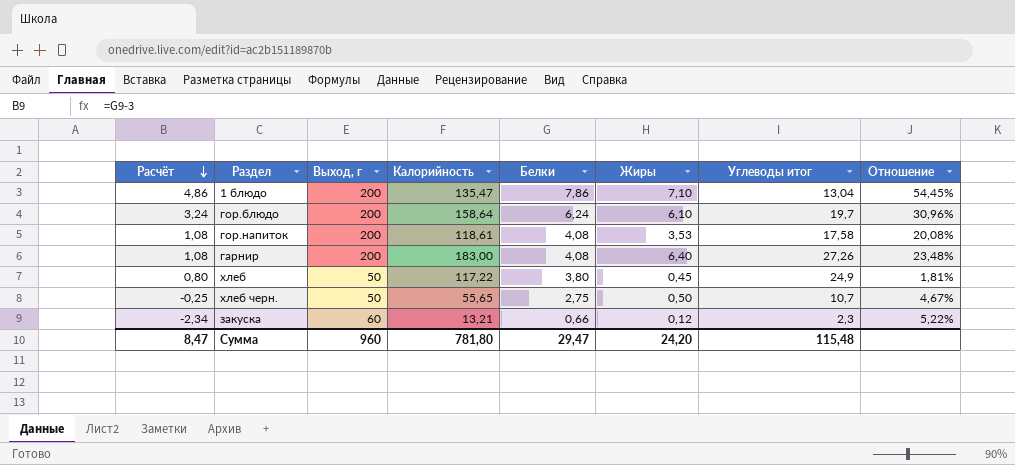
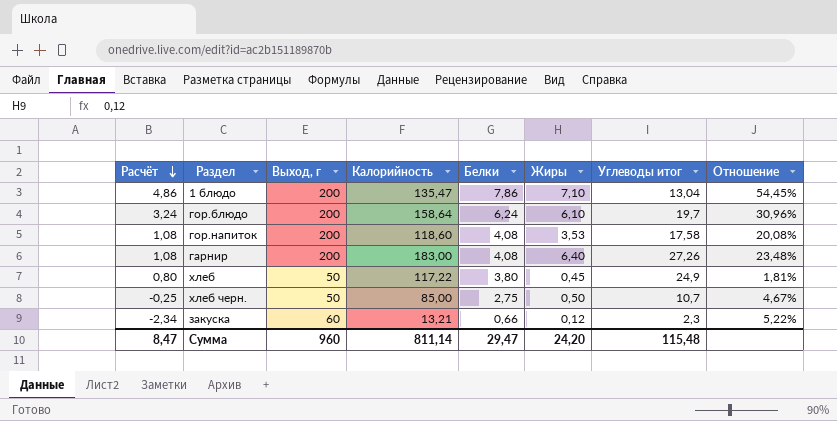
гор.напиток | Калорийность: 118,61 -> 118,60
хлеб черн. | Калорийность: 55,65 -> 85,00
Сумма | Калорийность: 781,80 -> 811,14

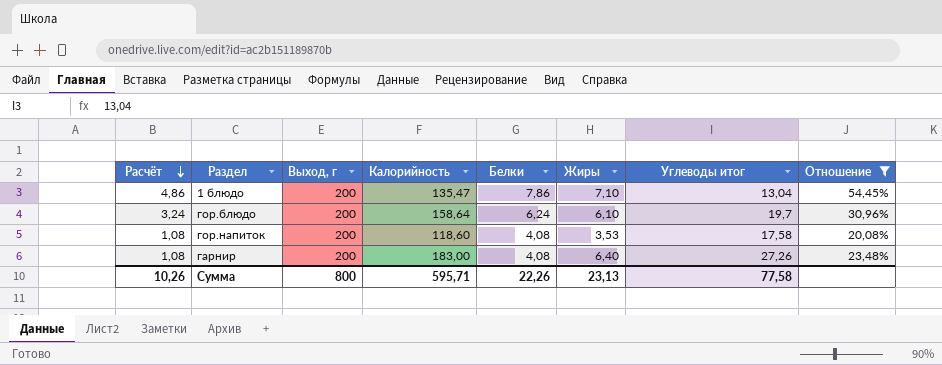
filter: none -> Отношение >= 20,08%
Сумма | Расчёт: 8,47 -> 10,26
Сумма | Выход, г: 960 -> 800
Сумма | Калорийность: 811,14 -> 595,71
Сумма | Белки: 29,47 -> 22,26
Сумма | Жиры: 24,20 -> 23,13
Сумма | Углеводы итог: 115,48 -> 77,58

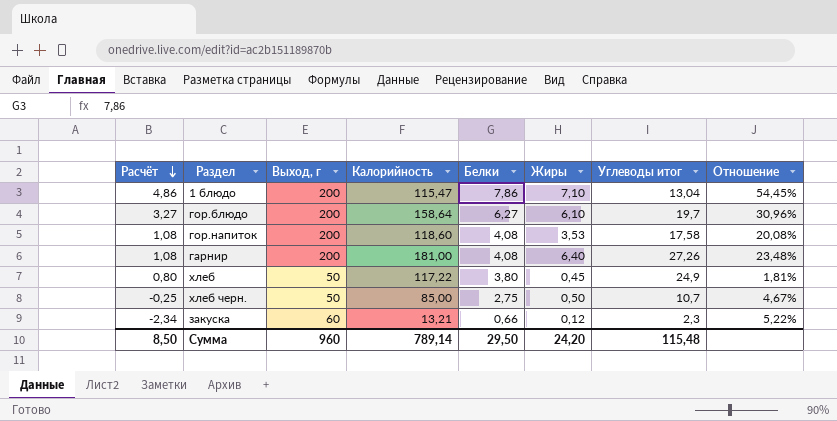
filter: Отношение >= 20,08% -> none
1 блюдо | Калорийность: 135,47 -> 115,47
гор.блюдо | Расчёт: 3,24 -> 3,27
гор.блюдо | Белки: 6,24 -> 6,27
гарнир | Калорийность: 183,00 -> 181,00
Сумма | Расчёт: 10,26 -> 8,50
Сумма | Выход, г: 800 -> 960
Сумма | Калорийность: 595,71 -> 789,14
Сумма | Белки: 22,26 -> 29,50
Сумма | Жиры: 23,13 -> 24,20
Сумма | Углеводы итог: 77,58 -> 115,48

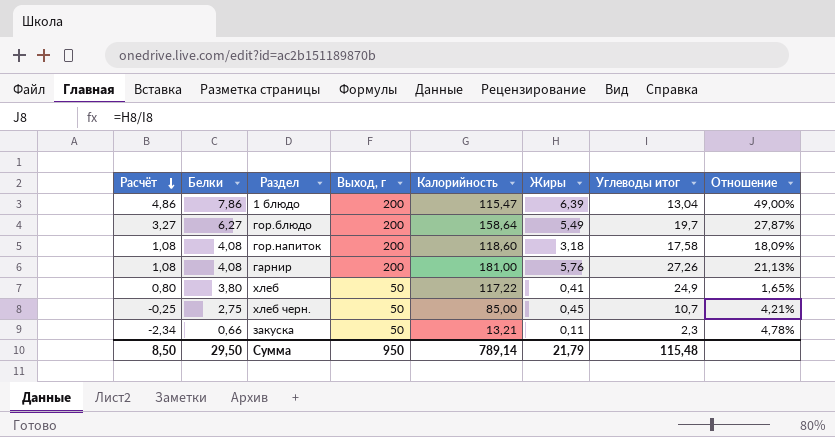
column Белки | position: 5 -> 2
1 блюдо | Жиры: 7,10 -> 6,39
1 блюдо | Отношение: 54,45% -> 49,00%
гор.блюдо | Жиры: 6,10 -> 5,49
гор.блюдо | Отношение: 30,96% -> 27,87%
гор.напиток | Жиры: 3,53 -> 3,18
гор.напиток | Отношение: 20,08% -> 18,09%
гарнир | Жиры: 6,40 -> 5,76
гарнир | Отношение: 23,48% -> 21,13%
хлеб | Жиры: 0,45 -> 0,41
хлеб | Отношение: 1,81% -> 1,65%
хлеб черн. | Жиры: 0,50 -> 0,45
хлеб черн. | Отношение: 4,67% -> 4,21%
закуска | Выход, г: 60 -> 50
закуска | Жиры: 0,12 -> 0,11
закуска | Отношение: 5,22% -> 4,78%
Сумма | Выход, г: 960 -> 950
Сумма | Жиры: 24,20 -> 21,79

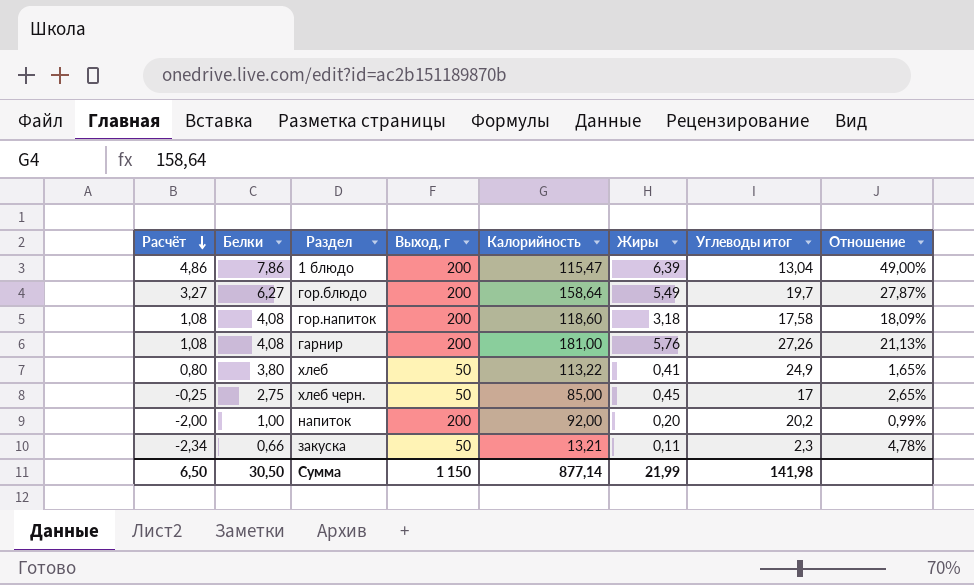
хлеб | Калорийность: 117,22 -> 113,22
хлеб черн. | Углеводы итог: 10,7 -> 17
хлеб черн. | Отношение: 4,21% -> 2,65%
row напиток: none -> -2,00 | 1,00 | 200 | 92,00 | 0,20 | 20,2 | 0,99%
Сумма | Расчёт: 8,50 -> 6,50
Сумма | Белки: 29,50 -> 30,50
Сумма | Выход, г: 950 -> 1 150
Сумма | Калорийность: 789,14 -> 877,14
Сумма | Жиры: 21,79 -> 21,99
Сумма | Углеводы итог: 115,48 -> 141,98

